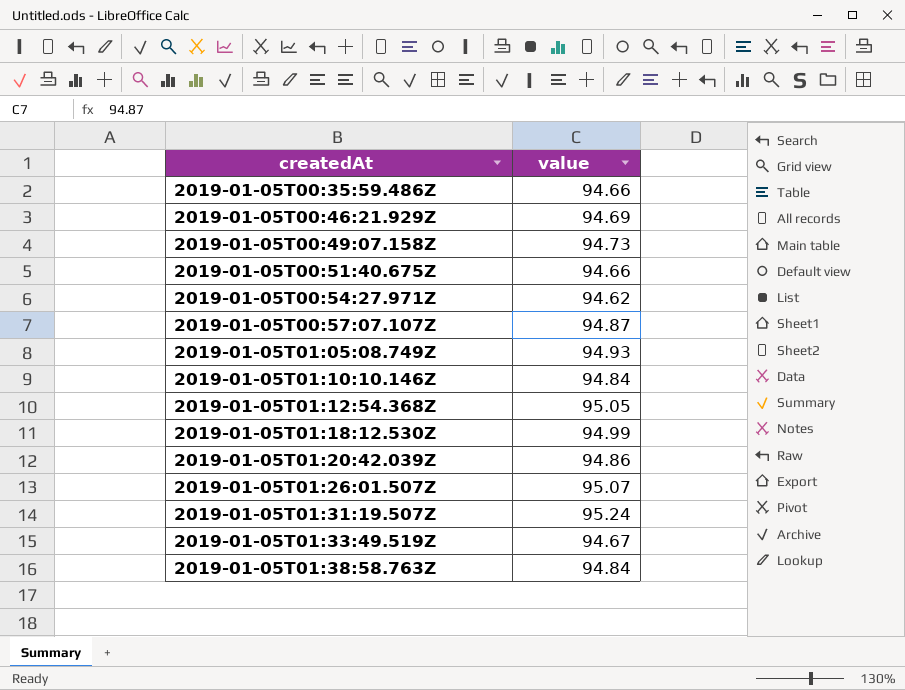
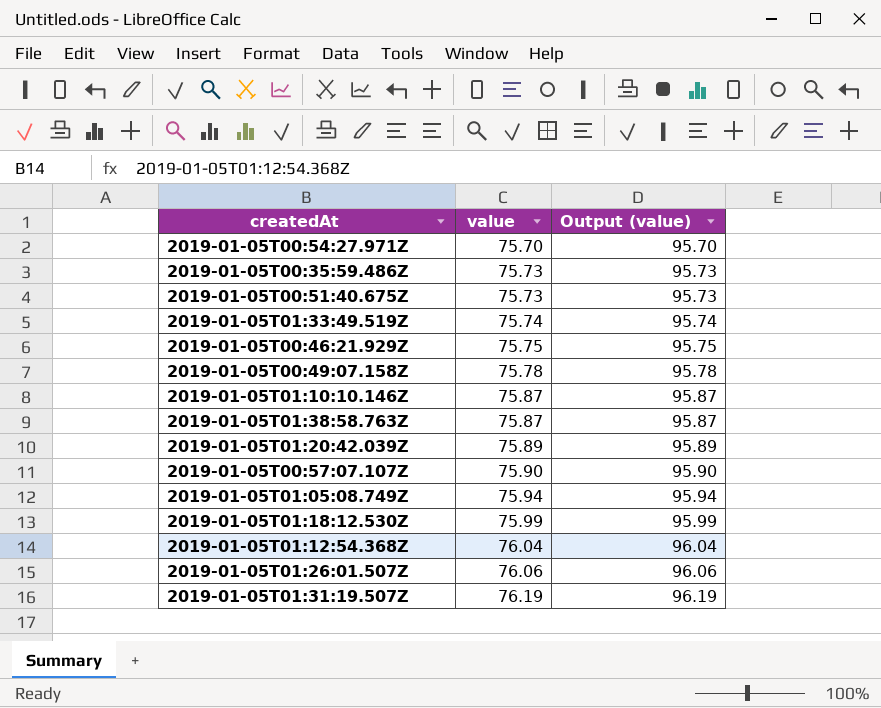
row order: createdAt ascending -> value ascending
column Output (value) | formula: none -> [value] + 20
2019-01-05T00:54:27.971Z | value: 94.62 -> 75.70
2019-01-05T00:35:59.486Z | value: 94.66 -> 75.73
2019-01-05T00:51:40.675Z | value: 94.66 -> 75.73
2019-01-05T01:33:49.519Z | value: 94.67 -> 75.74
2019-01-05T00:46:21.929Z | value: 94.69 -> 75.75
2019-01-05T00:49:07.158Z | value: 94.73 -> 75.78
2019-01-05T01:10:10.146Z | value: 94.84 -> 75.87
2019-01-05T01:38:58.763Z | value: 94.84 -> 75.87
2019-01-05T01:20:42.039Z | value: 94.86 -> 75.89
2019-01-05T00:57:07.107Z | value: 94.87 -> 75.90
2019-01-05T01:05:08.749Z | value: 94.93 -> 75.94
2019-01-05T01:18:12.530Z | value: 94.99 -> 75.99
2019-01-05T01:12:54.368Z | value: 95.05 -> 76.04
2019-01-05T01:26:01.507Z | value: 95.07 -> 76.06
2019-01-05T01:31:19.507Z | value: 95.24 -> 76.19

